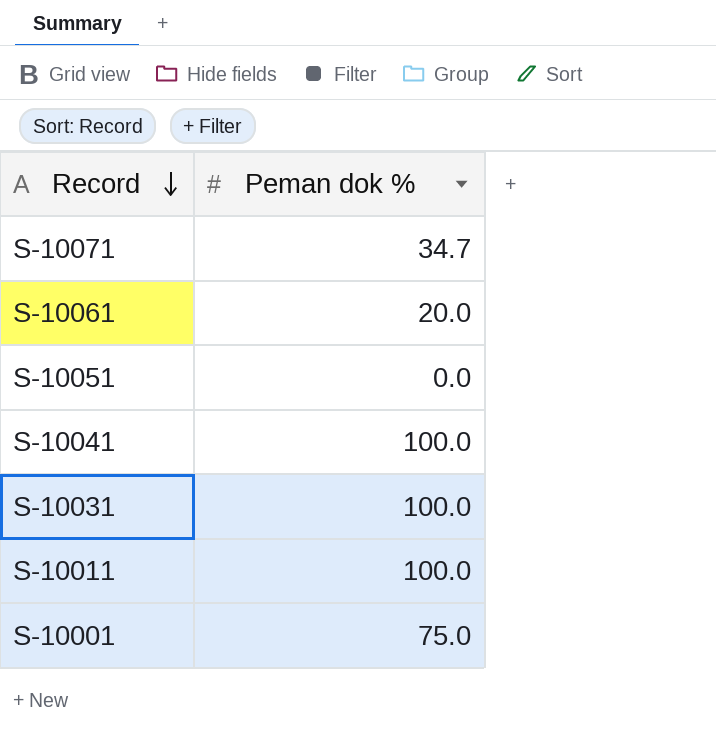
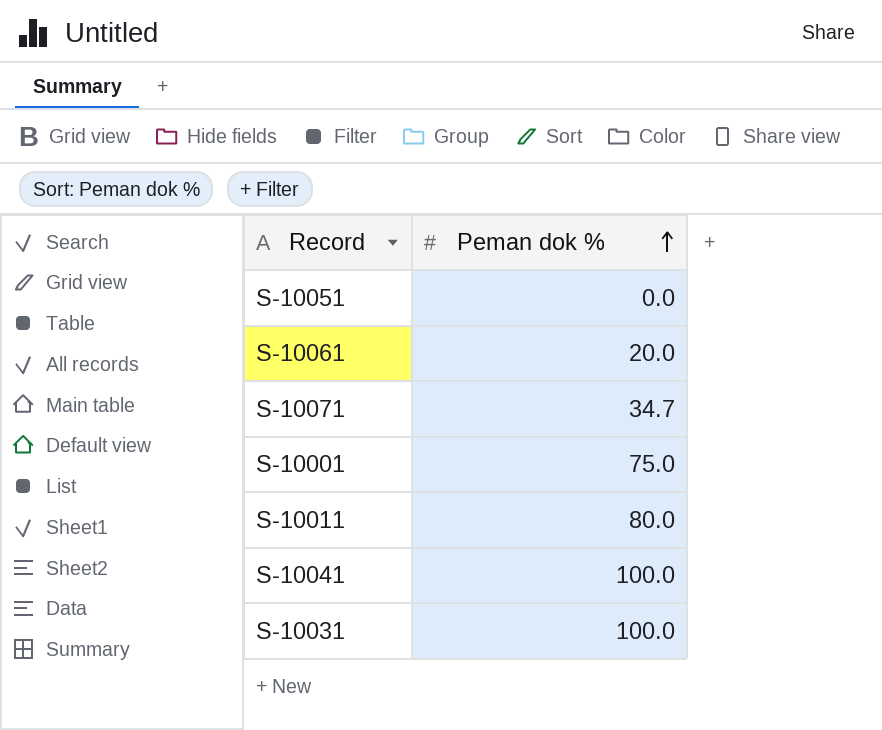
row order: Record descending -> Peman dok % ascending
S-10011 | Peman dok %: 100.0 -> 80.0

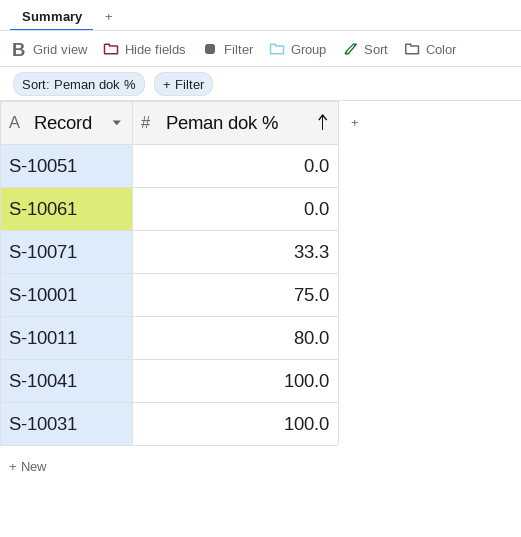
S-10061 | Peman dok %: 20.0 -> 0.0
S-10071 | Peman dok %: 34.7 -> 33.3

